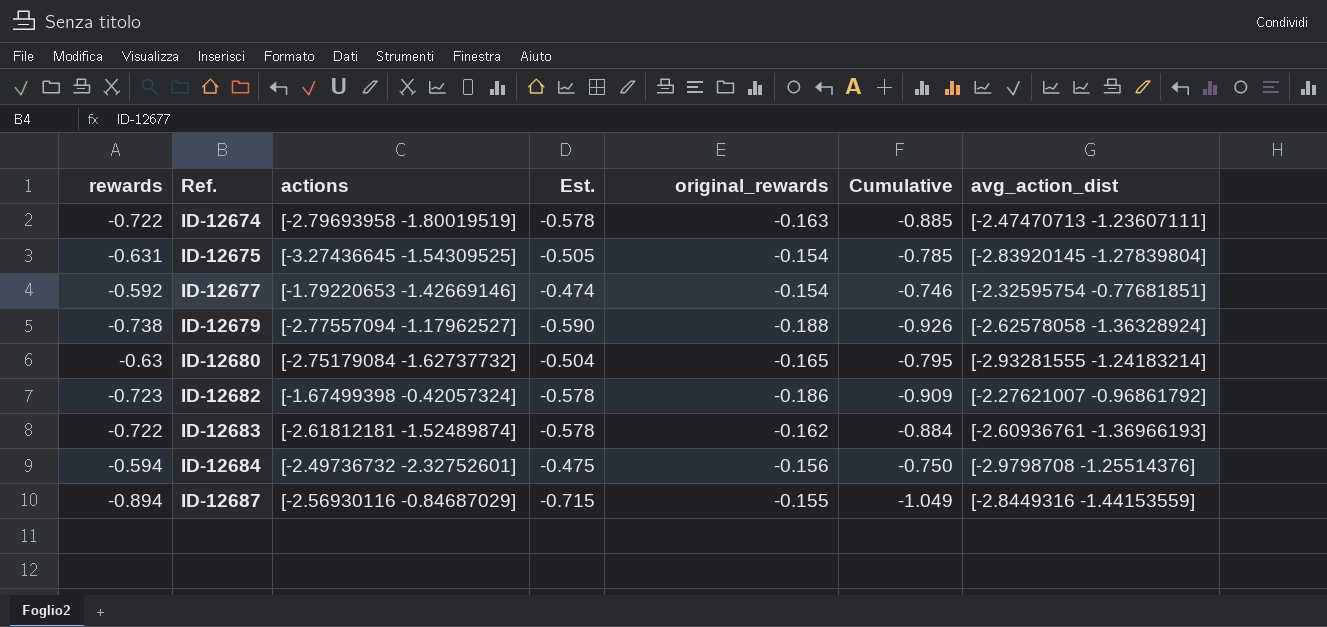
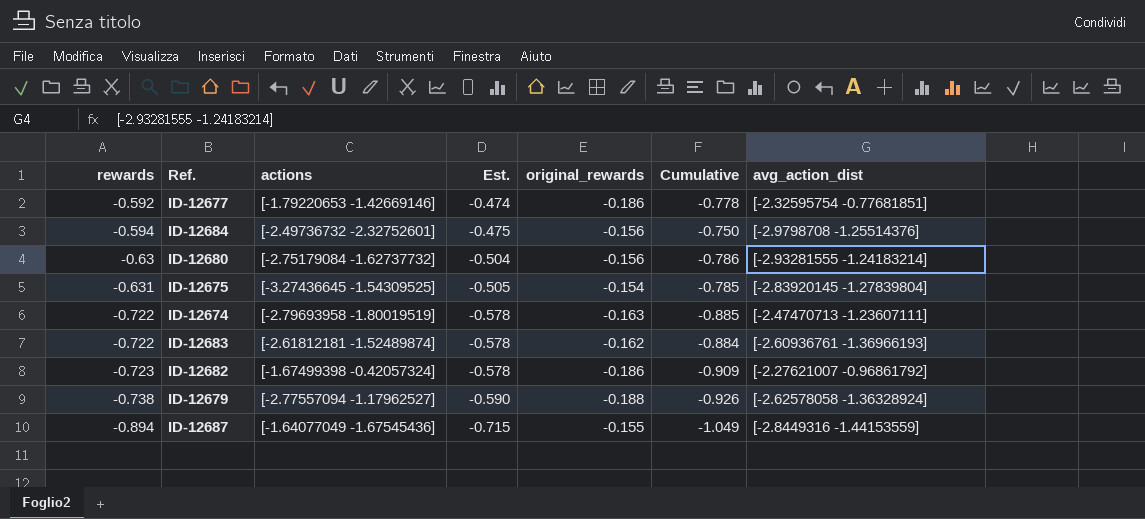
row order: Ref. ascending -> rewards descending
ID-12677 | original_rewards: -0.154 -> -0.186
ID-12677 | Cumulative: -0.746 -> -0.778
ID-12680 | original_rewards: -0.165 -> -0.156
ID-12680 | Cumulative: -0.795 -> -0.786
ID-12687 | actions: [-2.56930116 -0.84687029] -> [-1.64077049 -1.67545436]

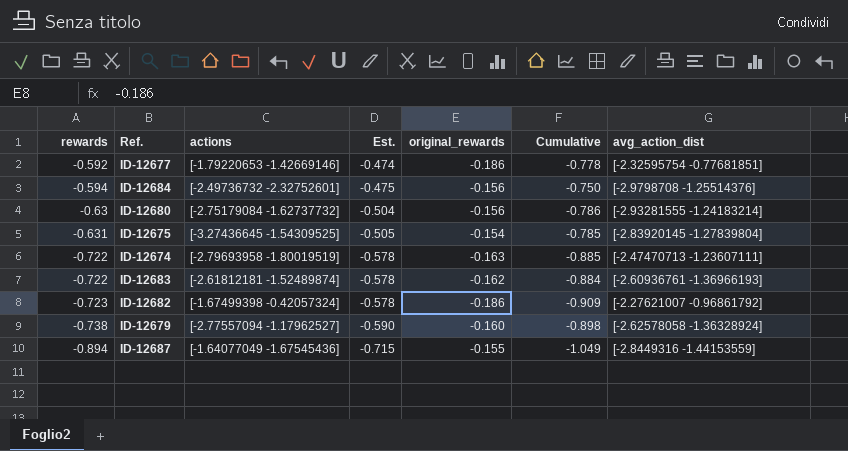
ID-12679 | original_rewards: -0.188 -> -0.160
ID-12679 | Cumulative: -0.926 -> -0.898

